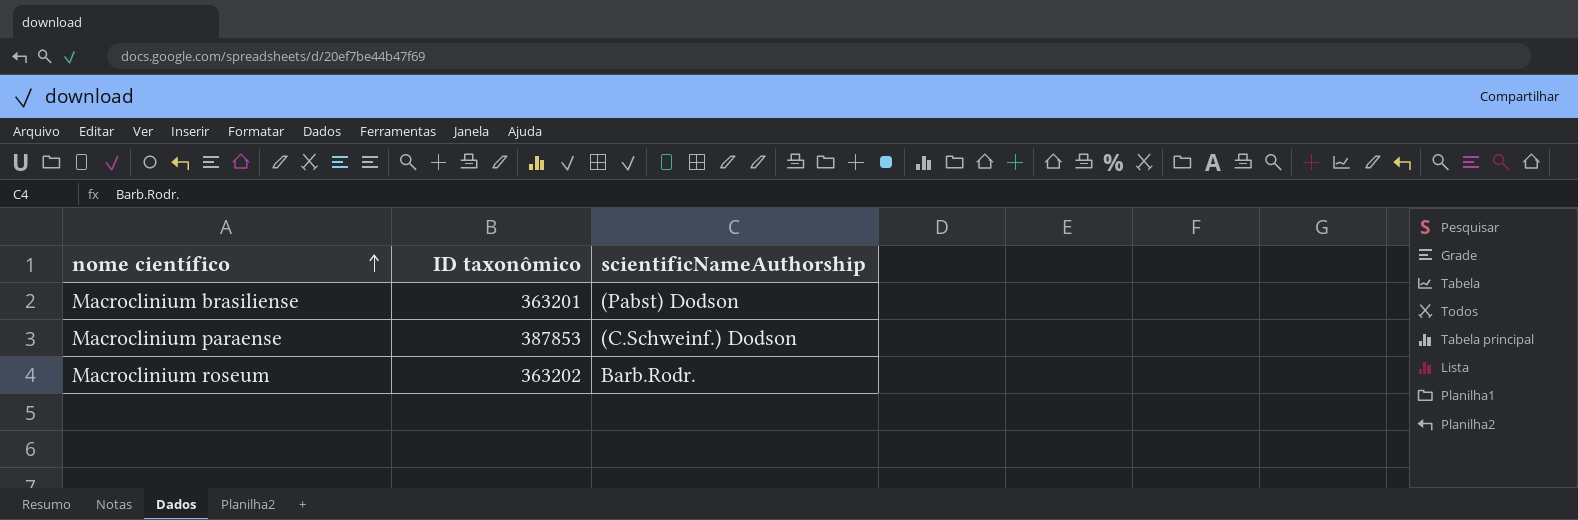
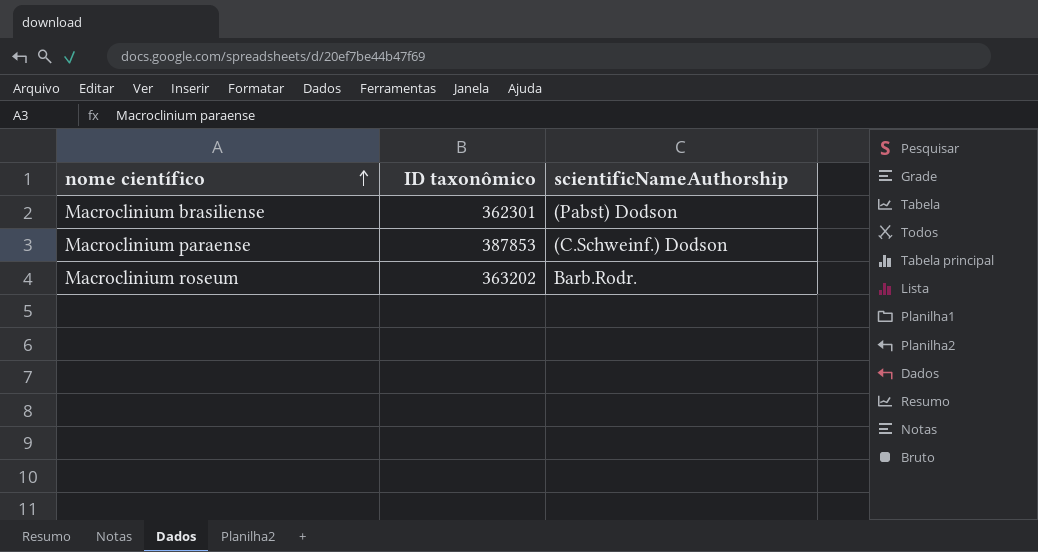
Macroclinium brasiliense | ID taxonômico: 363201 -> 362301

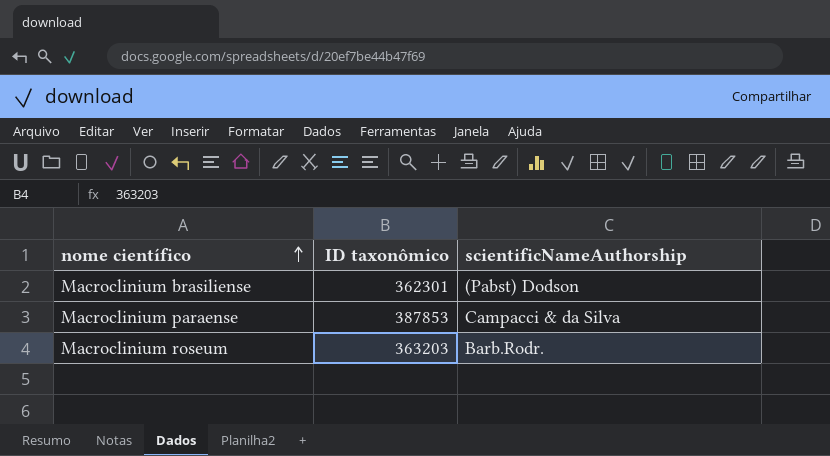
Macroclinium paraense | scientificNameAuthorship: (C.Schweinf.) Dodson -> Campacci & da Silva
Macroclinium roseum | ID taxonômico: 363202 -> 363203

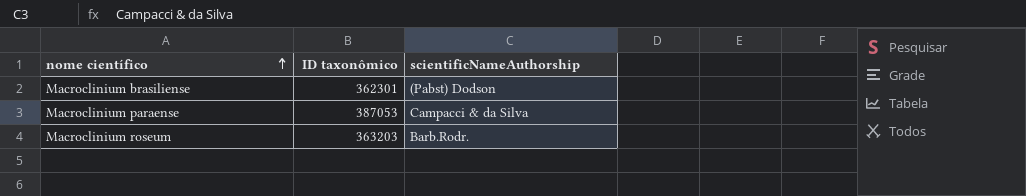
Macroclinium paraense | ID taxonômico: 387853 -> 387053

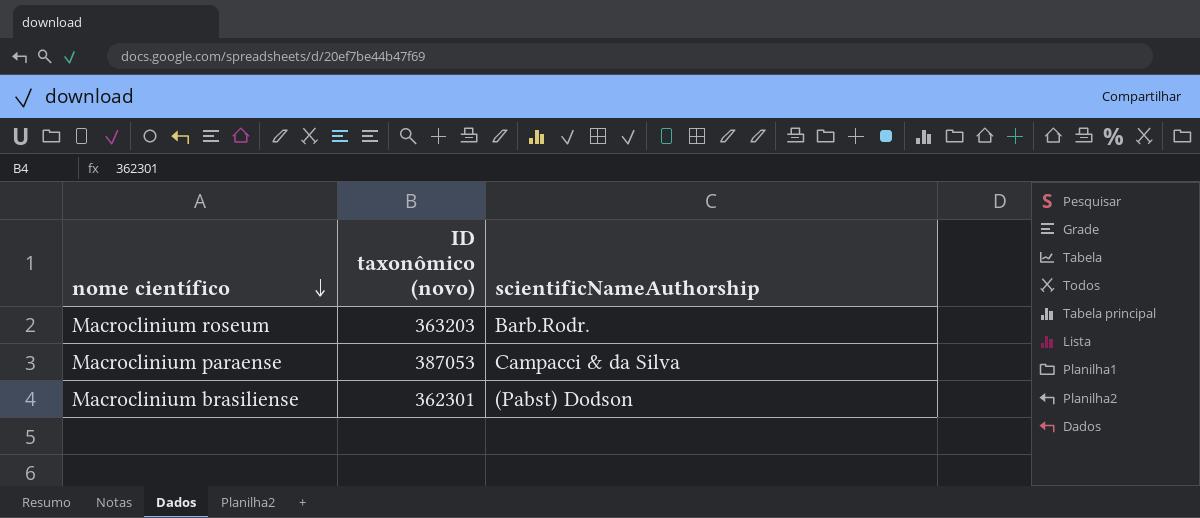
row order: nome científico ascending -> nome científico descending
column name: ID taxonômico -> ID taxonômico (novo)

